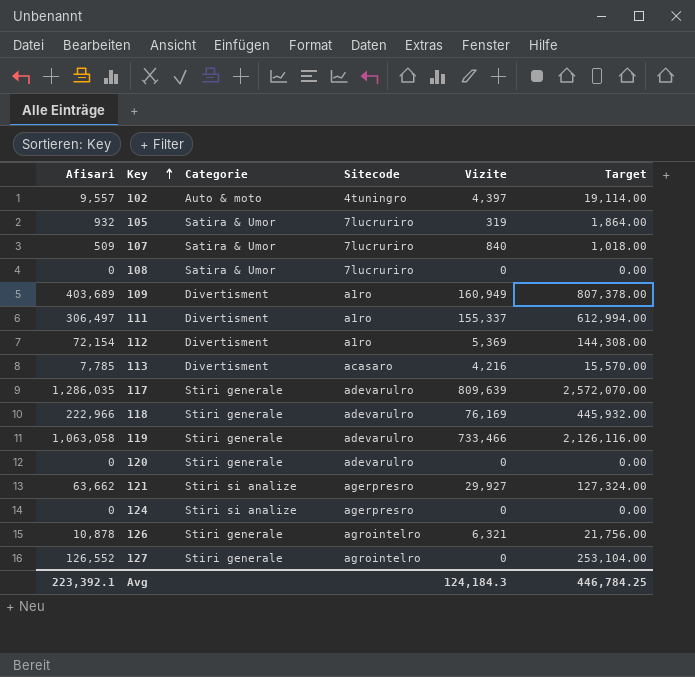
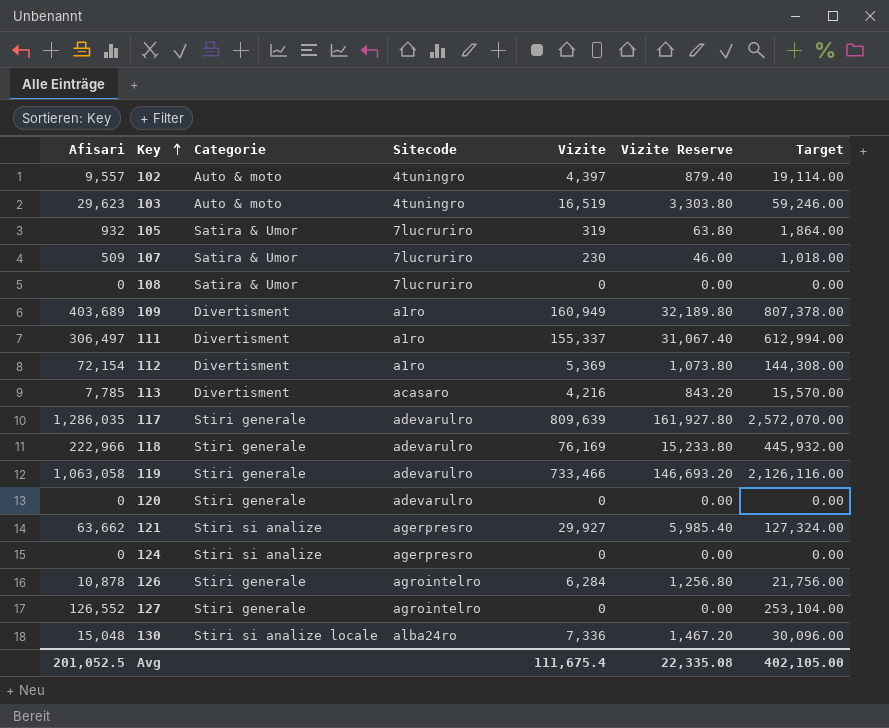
column Vizite Reserve | formula: none -> [Vizite] * 0.2
row 103: none -> 29,623 | Auto & moto | 4tuningro | 16,519 | 3,303.80 | 59,246.00
107 | Vizite: 840 -> 230
126 | Vizite: 6,321 -> 6,284
row 130: none -> 15,048 | Stiri si analize locale | alba24ro | 7,336 | 1,467.20 | 30,096.00
Avg | Afisari: 223,392.1 -> 201,052.5
Avg | Vizite: 124,184.3 -> 111,675.4
Avg | Target: 446,784.25 -> 402,105.00

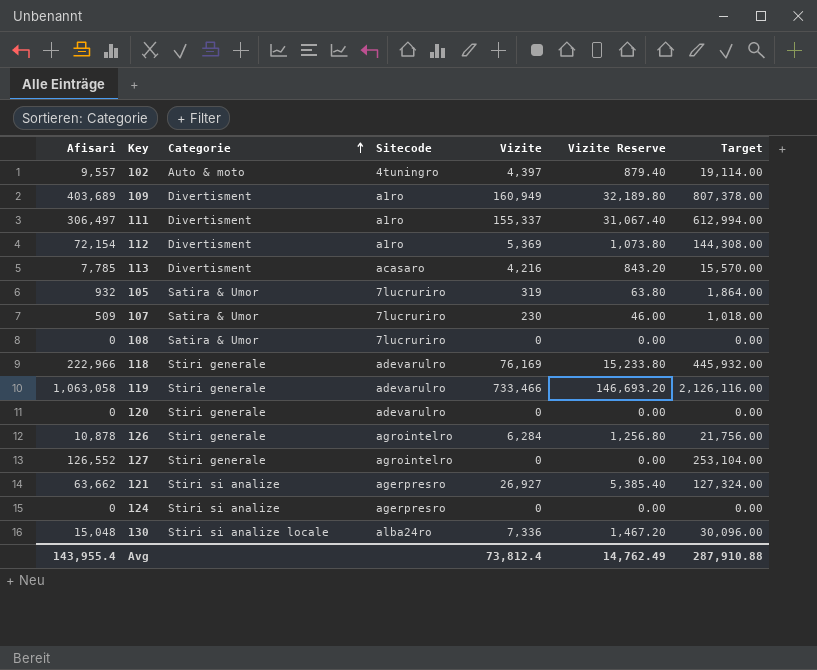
row order: Key ascending -> Categorie ascending
row 103: 29,623 | Auto & moto | 4tuningro | 16,519 | 3,303.80 | 59,246.00 -> none
row 117: 1,286,035 | Stiri generale | adevarulro | 809,639 | 161,927.80 | 2,572,070.00 -> none
121 | Vizite: 29,927 -> 26,927
121 | Vizite Reserve: 5,985.40 -> 5,385.40
Avg | Afisari: 201,052.5 -> 143,955.4
Avg | Vizite: 111,675.4 -> 73,812.4
Avg | Vizite Reserve: 22,335.08 -> 14,762.49
Avg | Target: 402,105.00 -> 287,910.88

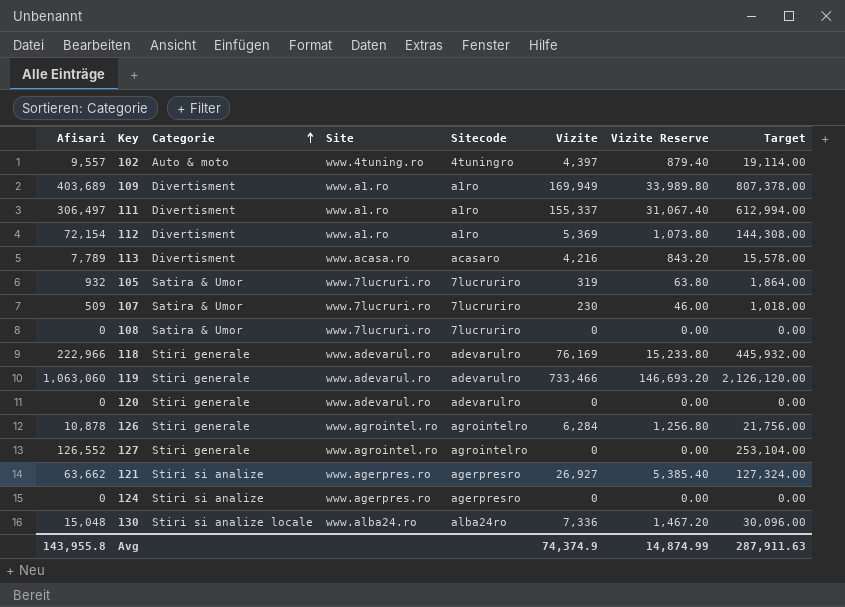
column Site | position: none -> 4
109 | Vizite: 160,949 -> 169,949
109 | Vizite Reserve: 32,189.80 -> 33,989.80
113 | Afisari: 7,785 -> 7,789
113 | Target: 15,570.00 -> 15,578.00
119 | Afisari: 1,063,058 -> 1,063,060
119 | Target: 2,126,116.00 -> 2,126,120.00
Avg | Afisari: 143,955.4 -> 143,955.8
Avg | Vizite: 73,812.4 -> 74,374.9
Avg | Vizite Reserve: 14,762.49 -> 14,874.99
Avg | Target: 287,910.88 -> 287,911.63

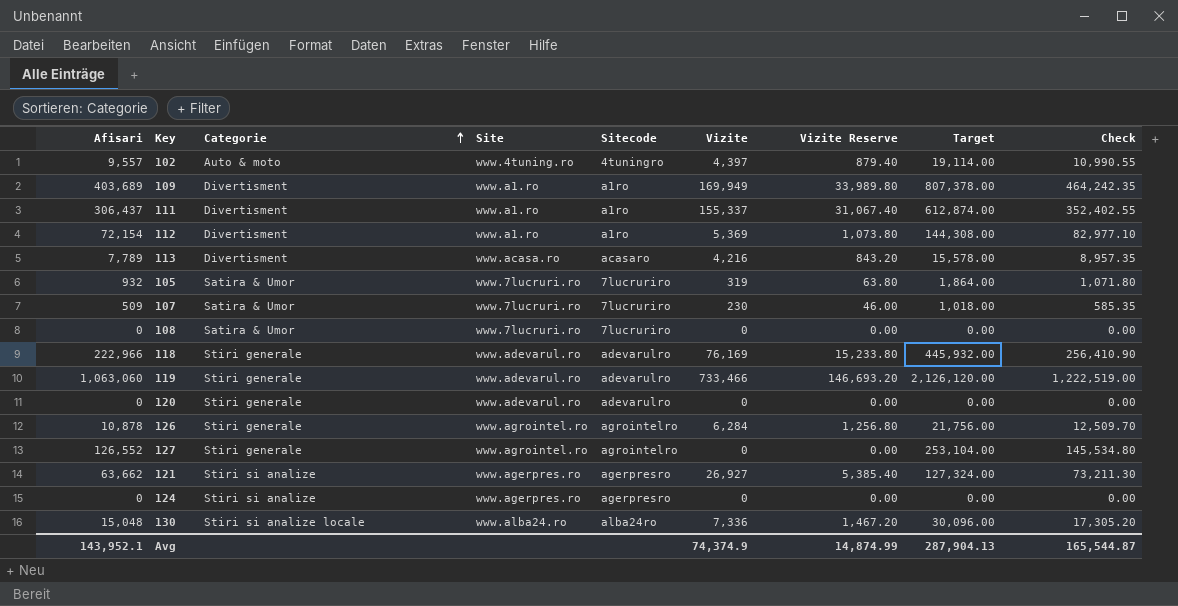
column Check | formula: none -> [Afisari] * 1.15
111 | Afisari: 306,497 -> 306,437
111 | Target: 612,994.00 -> 612,874.00
Avg | Afisari: 143,955.8 -> 143,952.1
Avg | Target: 287,911.63 -> 287,904.13

